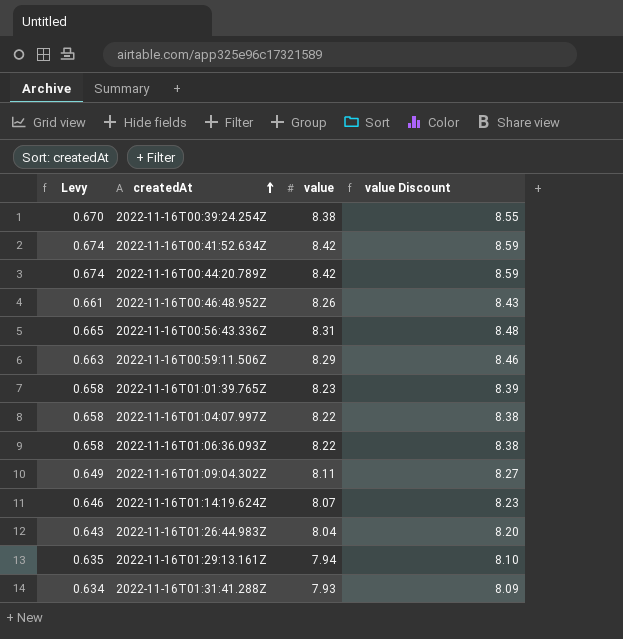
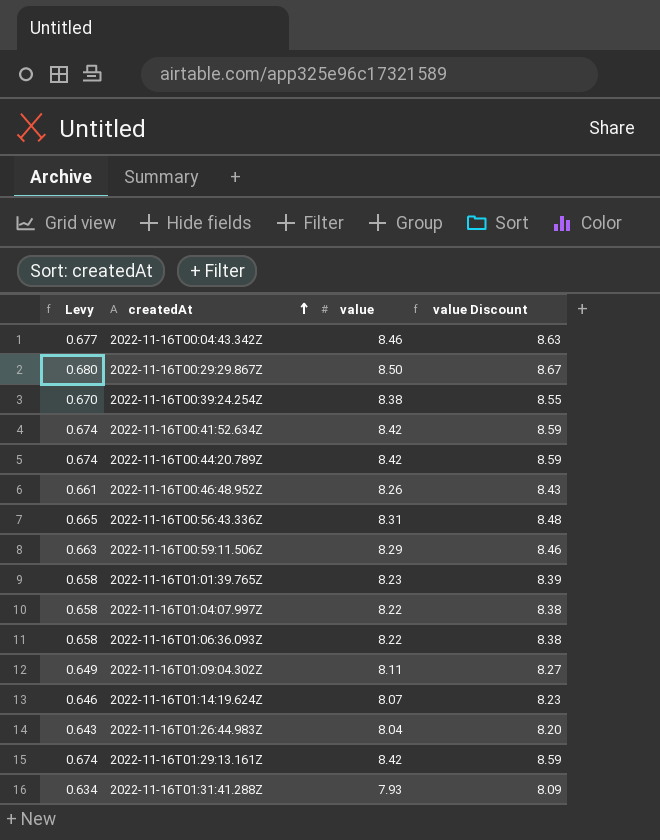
row 2022-11-16T00:04:43.342Z: none -> 0.677 | 8.46 | 8.63
row 2022-11-16T00:29:29.867Z: none -> 0.680 | 8.50 | 8.67
2022-11-16T01:29:13.161Z | Levy: 0.635 -> 0.674
2022-11-16T01:29:13.161Z | value: 7.94 -> 8.42
2022-11-16T01:29:13.161Z | value Discount: 8.10 -> 8.59

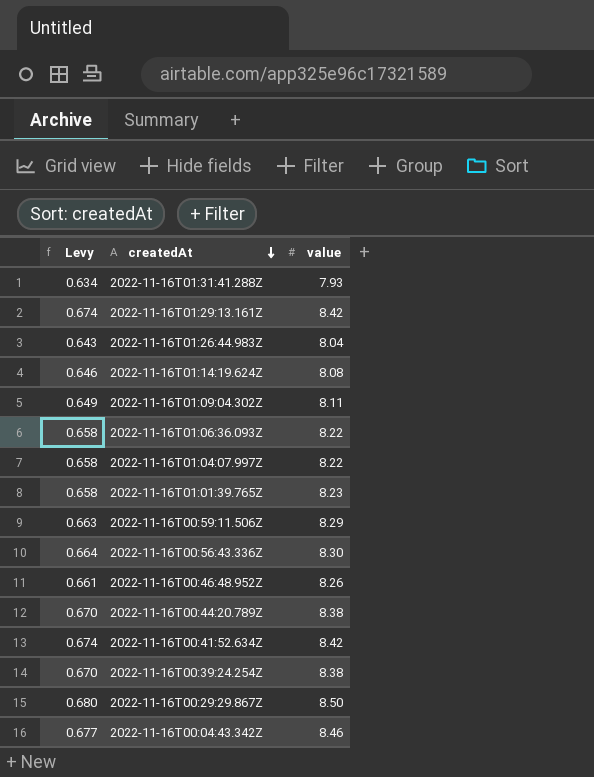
row order: createdAt ascending -> createdAt descending
column value Discount | formula: [value] * 1.02 -> none
2022-11-16T01:14:19.624Z | value: 8.07 -> 8.08
2022-11-16T00:56:43.336Z | Levy: 0.665 -> 0.664
2022-11-16T00:56:43.336Z | value: 8.31 -> 8.30
2022-11-16T00:44:20.789Z | Levy: 0.674 -> 0.670
2022-11-16T00:44:20.789Z | value: 8.42 -> 8.38

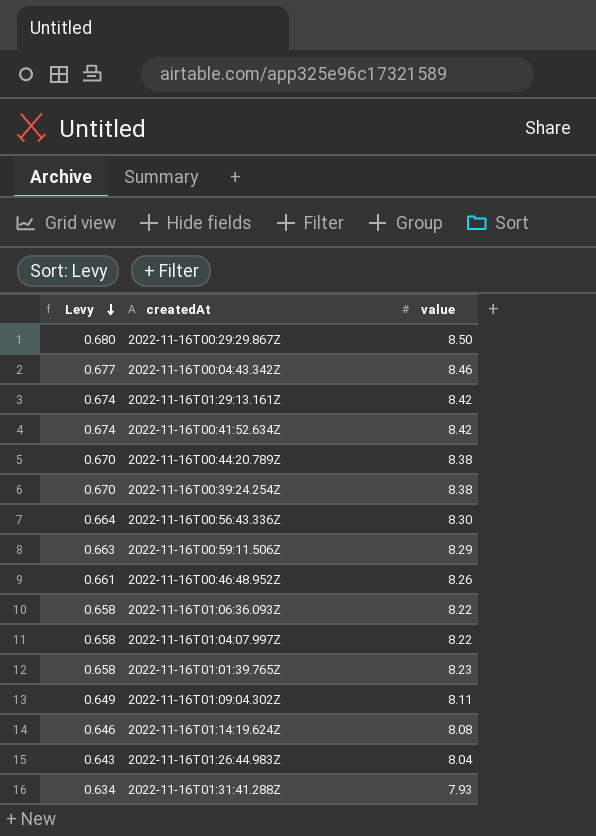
row order: createdAt descending -> Levy descending

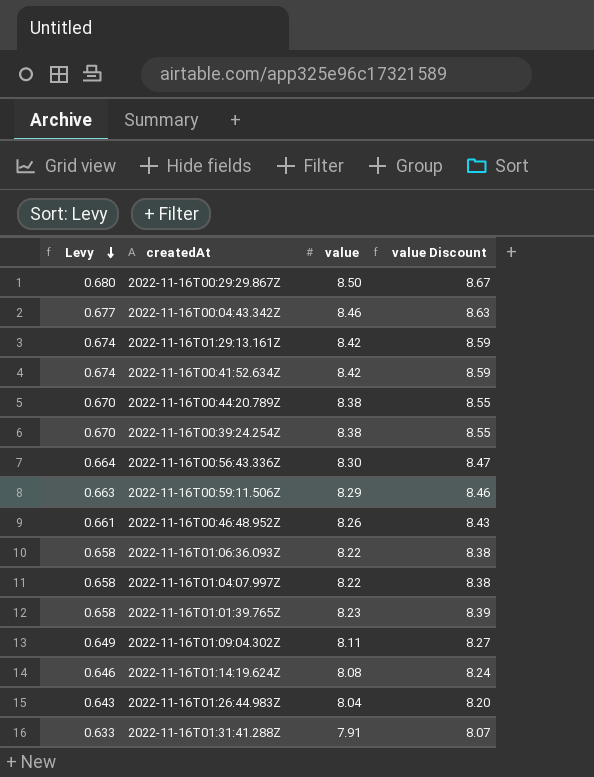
column value Discount | formula: none -> [value] * 1.02
2022-11-16T01:31:41.288Z | Levy: 0.634 -> 0.633
2022-11-16T01:31:41.288Z | value: 7.93 -> 7.91

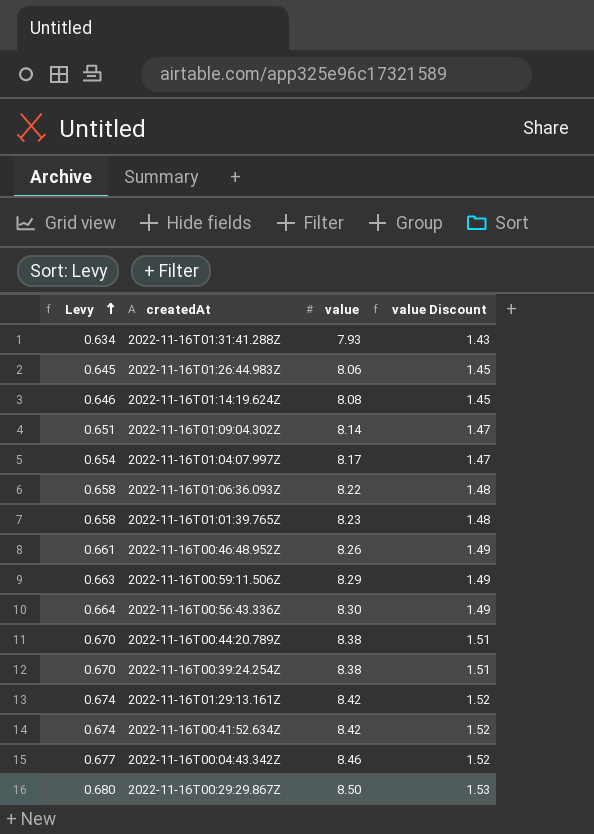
row order: Levy descending -> Levy ascending
column value Discount | formula: [value] * 1.02 -> [value] * 0.18
2022-11-16T01:31:41.288Z | Levy: 0.633 -> 0.634
2022-11-16T01:31:41.288Z | value: 7.91 -> 7.93
2022-11-16T01:26:44.983Z | Levy: 0.643 -> 0.645
2022-11-16T01:26:44.983Z | value: 8.04 -> 8.06
2022-11-16T01:09:04.302Z | Levy: 0.649 -> 0.651
2022-11-16T01:09:04.302Z | value: 8.11 -> 8.14
2022-11-16T01:04:07.997Z | Levy: 0.658 -> 0.654
2022-11-16T01:04:07.997Z | value: 8.22 -> 8.17

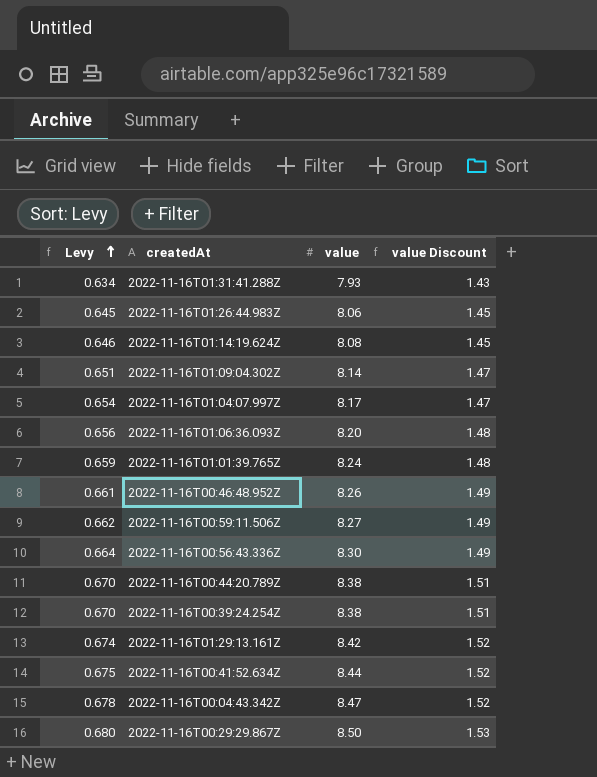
2022-11-16T01:06:36.093Z | Levy: 0.658 -> 0.656
2022-11-16T01:06:36.093Z | value: 8.22 -> 8.20
2022-11-16T01:01:39.765Z | Levy: 0.658 -> 0.659
2022-11-16T01:01:39.765Z | value: 8.23 -> 8.24
2022-11-16T00:59:11.506Z | Levy: 0.663 -> 0.662
2022-11-16T00:59:11.506Z | value: 8.29 -> 8.27
2022-11-16T00:41:52.634Z | Levy: 0.674 -> 0.675
2022-11-16T00:41:52.634Z | value: 8.42 -> 8.44
2022-11-16T00:04:43.342Z | Levy: 0.677 -> 0.678
2022-11-16T00:04:43.342Z | value: 8.46 -> 8.47

